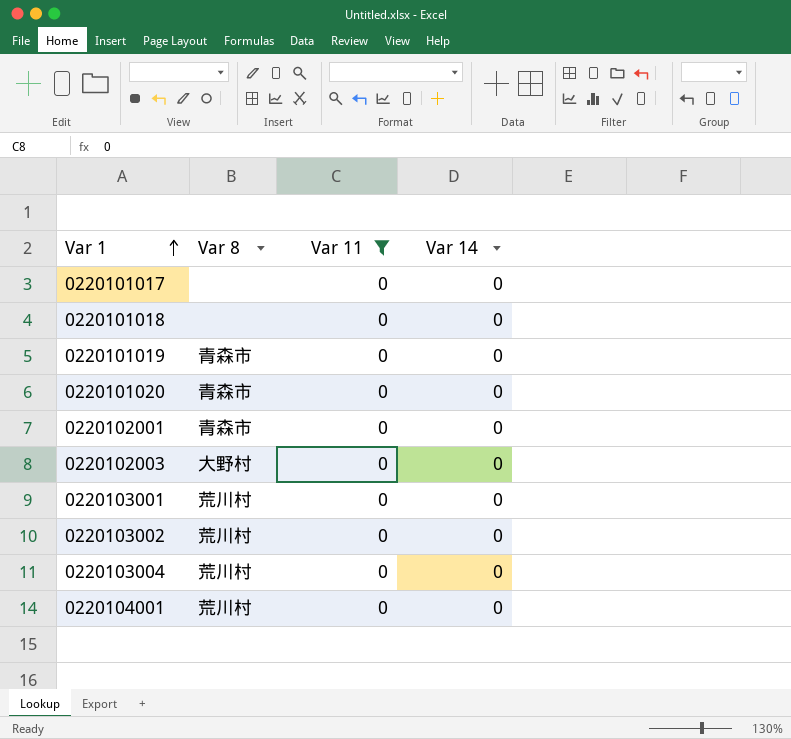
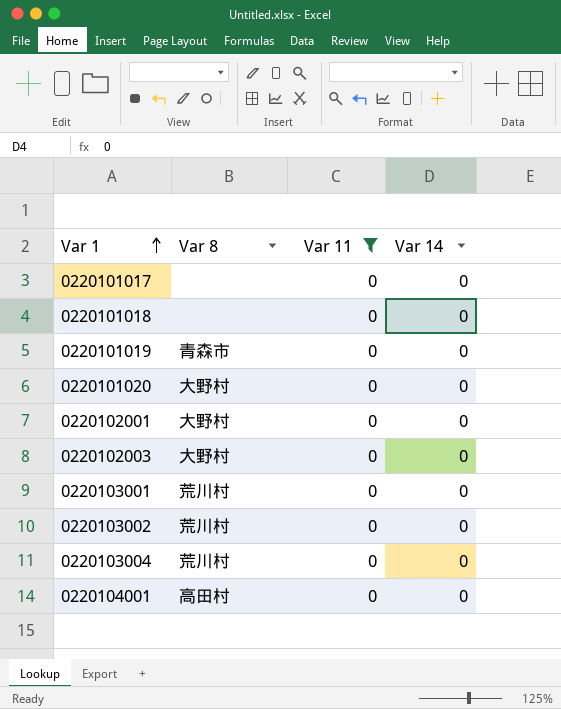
0220101020 | Var 8: 青森市 -> 大野村
0220102001 | Var 8: 青森市 -> 大野村
0220104001 | Var 8: 荒川村 -> 高田村

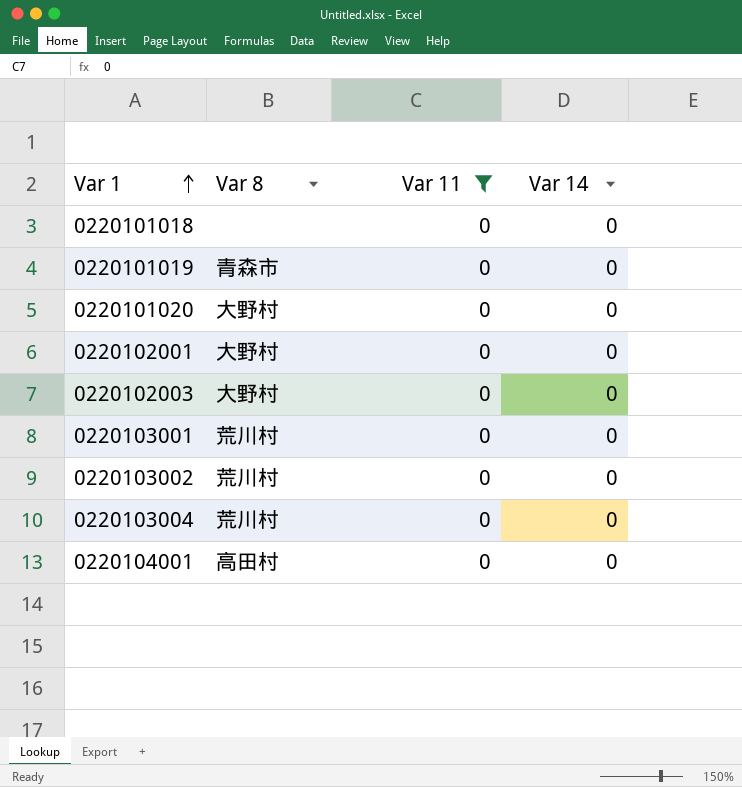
row 0220101017: none | 0 | 0 -> none

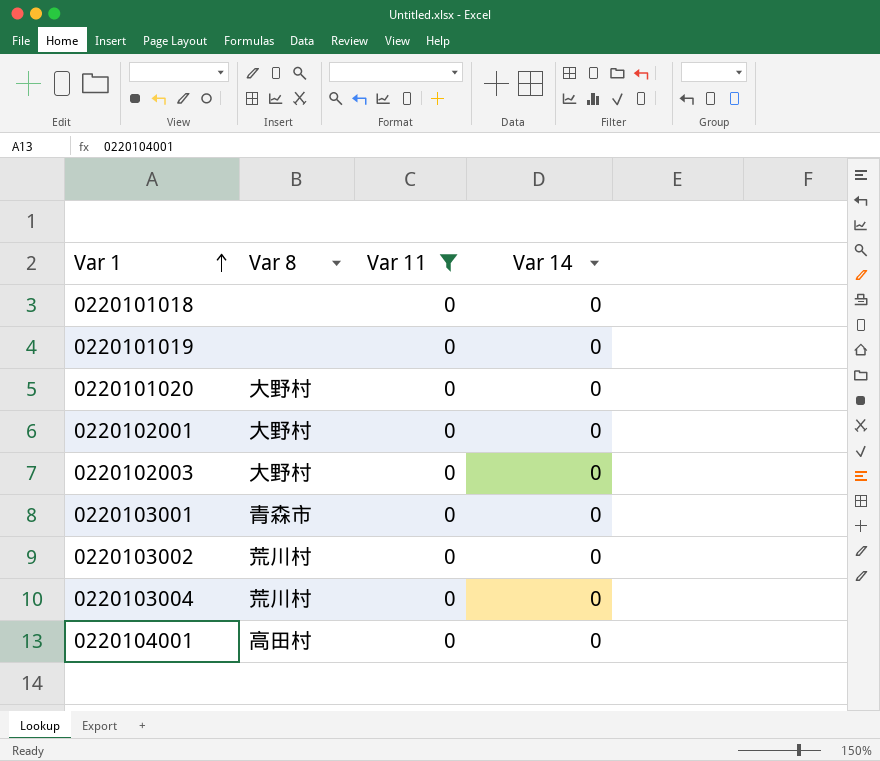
0220101019 | Var 8: 青森市 -> none
0220103001 | Var 8: 荒川村 -> 青森市

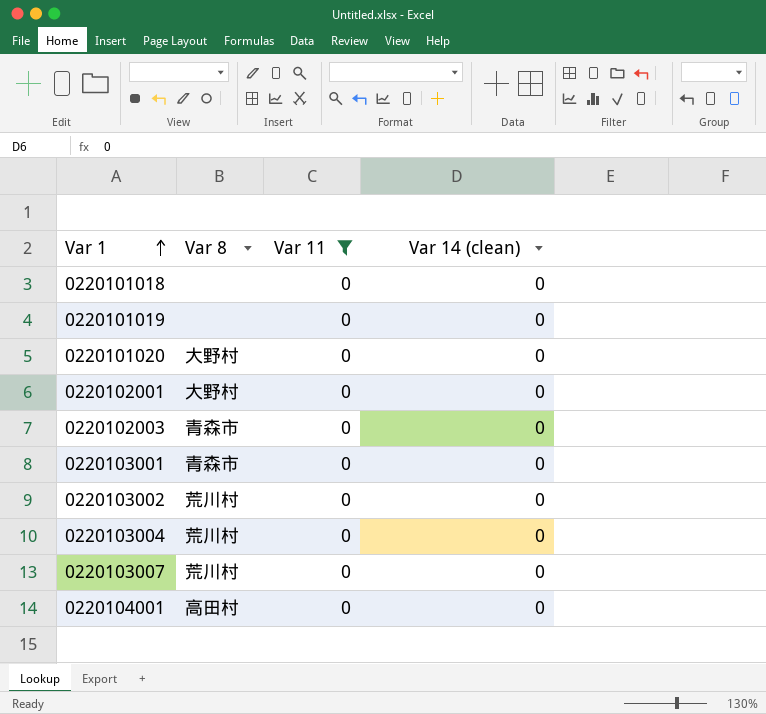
column name: Var 14 -> Var 14 (clean)
0220102003 | Var 8: 大野村 -> 青森市
row 0220103007: none -> 荒川村 | 0 | 0

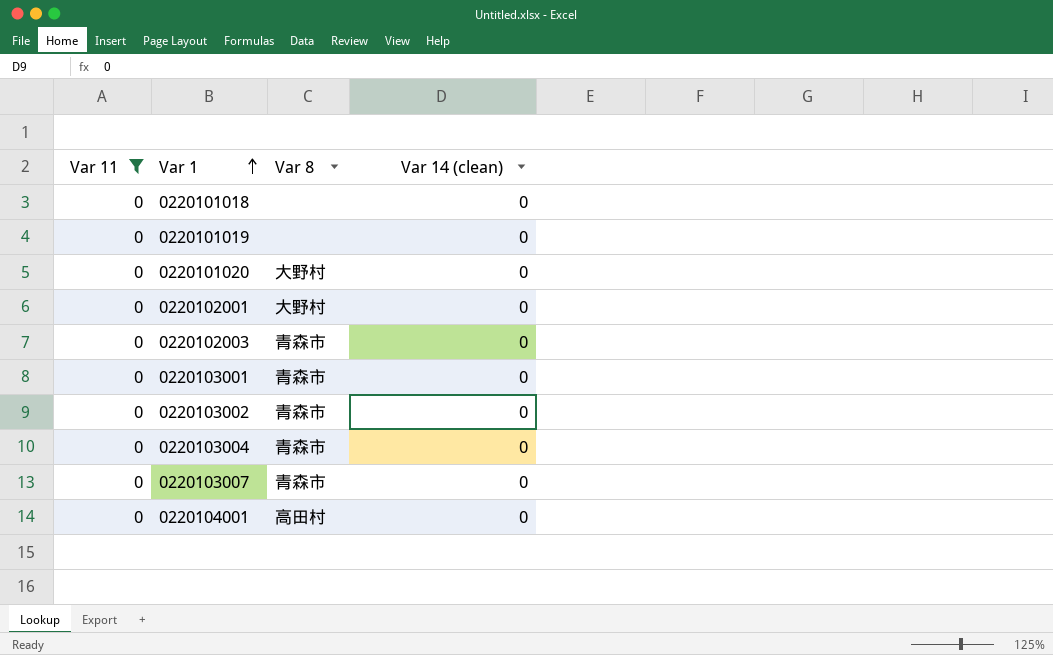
column Var 11 | position: 3 -> 1
0220103002 | Var 8: 荒川村 -> 青森市
0220103004 | Var 8: 荒川村 -> 青森市
0220103007 | Var 8: 荒川村 -> 青森市

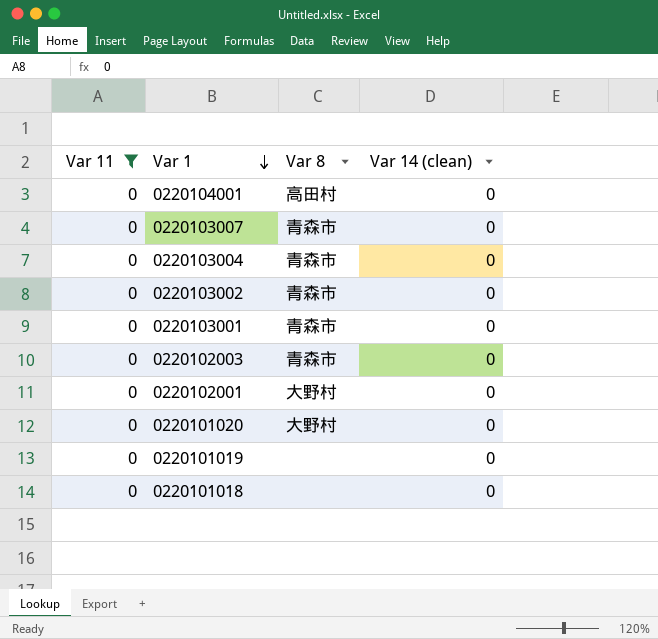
row order: Var 1 ascending -> Var 1 descending

